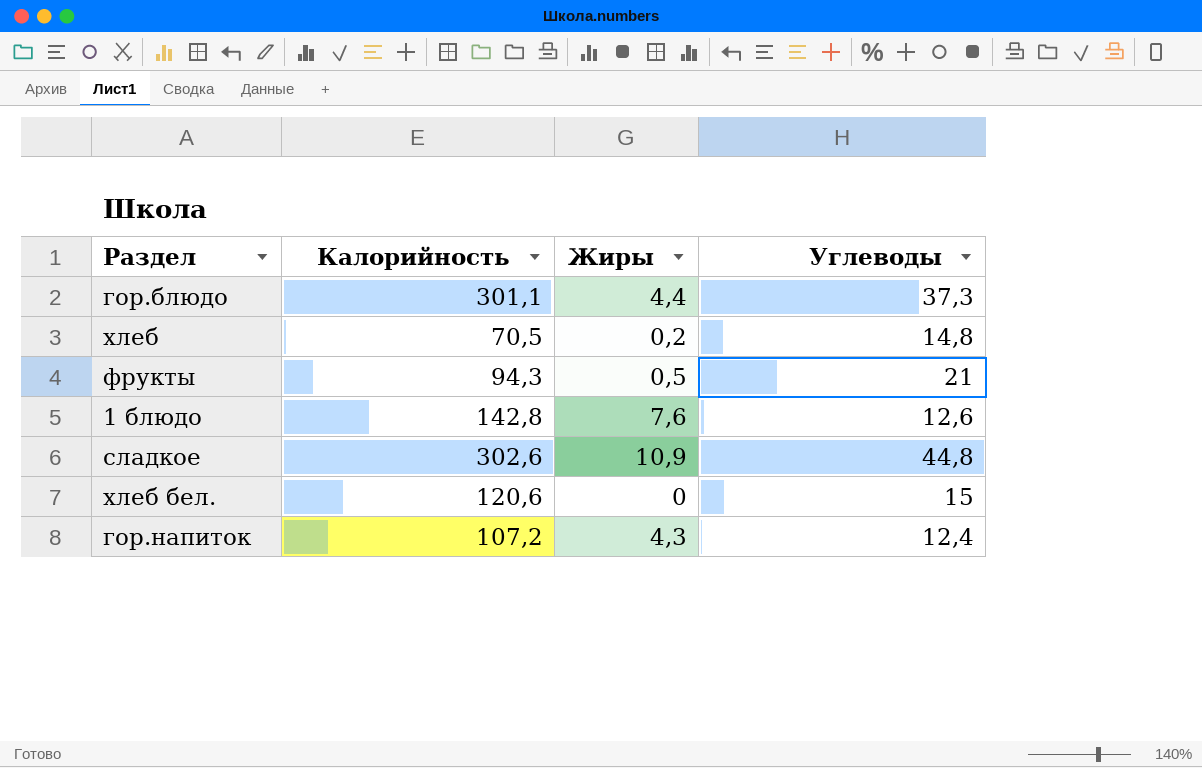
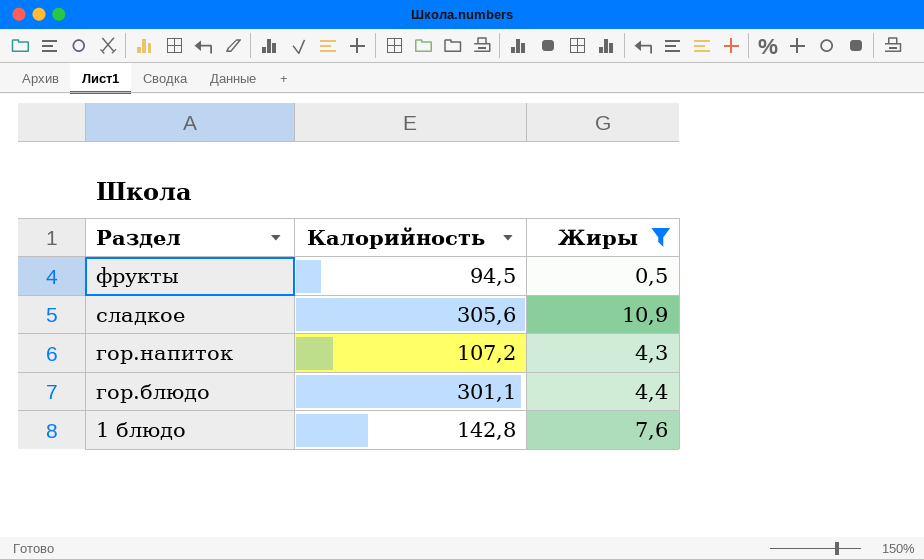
filter: none -> Жиры >= 0,5
row order: none -> Раздел descending
column Углеводы | position: 4 -> none
фрукты | Калорийность: 94,3 -> 94,5
сладкое | Калорийность: 302,6 -> 305,6

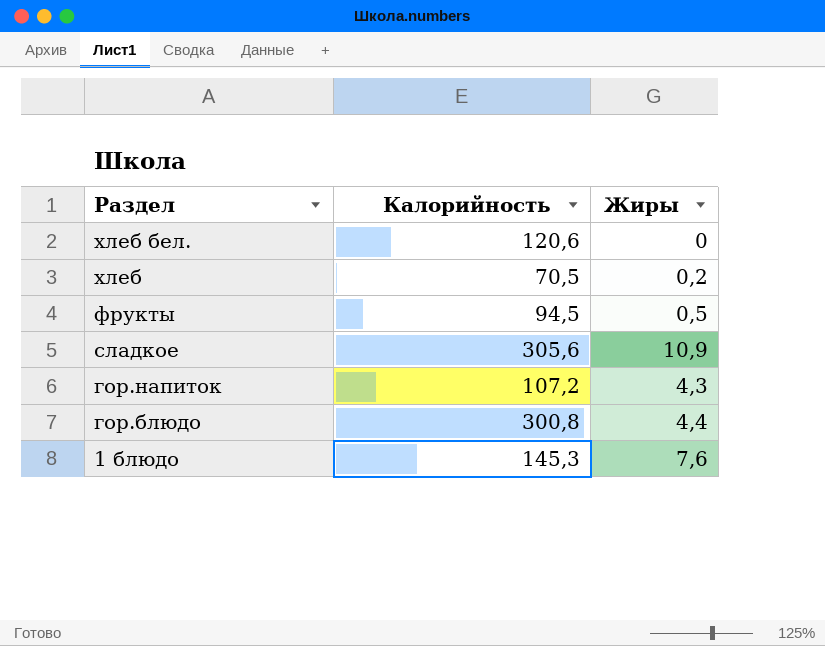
filter: Жиры >= 0,5 -> none
гор.блюдо | Калорийность: 301,1 -> 300,8
1 блюдо | Калорийность: 142,8 -> 145,3

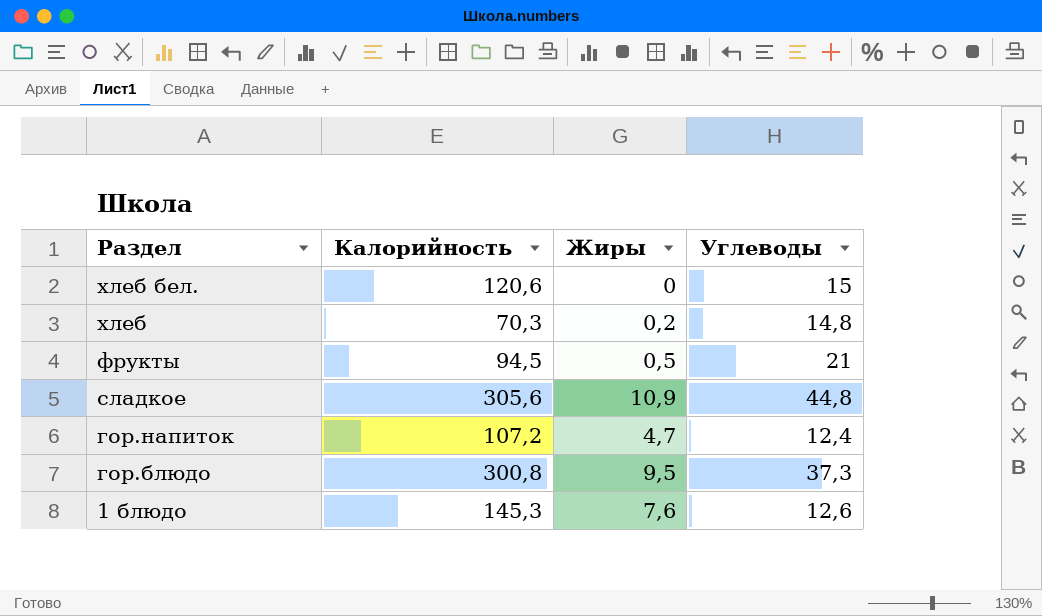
column Углеводы | position: none -> 4
хлеб | Калорийность: 70,5 -> 70,3
гор.напиток | Жиры: 4,3 -> 4,7
гор.блюдо | Жиры: 4,4 -> 9,5

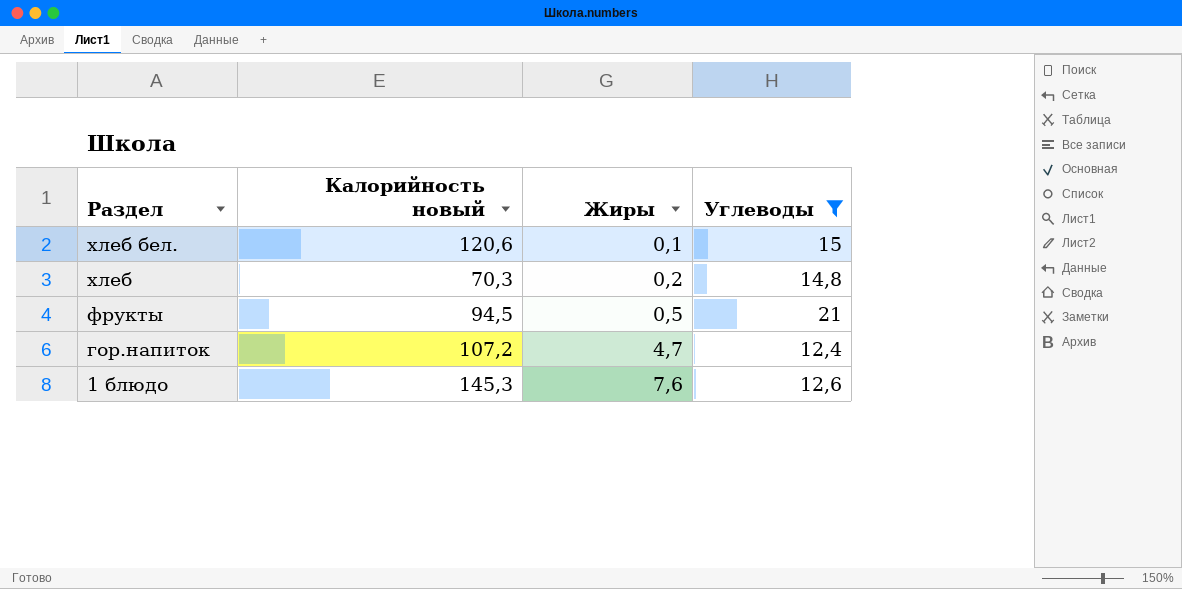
filter: none -> Углеводы <= 21
column name: Калорийность -> Калорийность новый
хлеб бел. | Жиры: 0 -> 0,1

